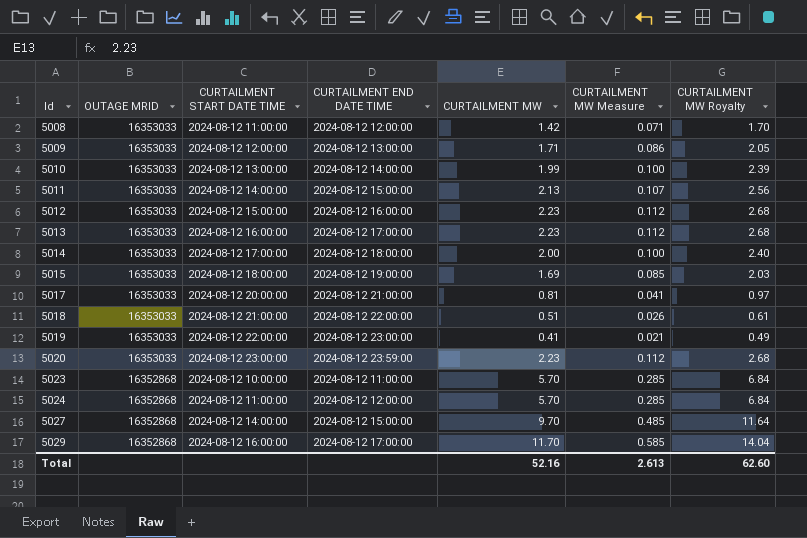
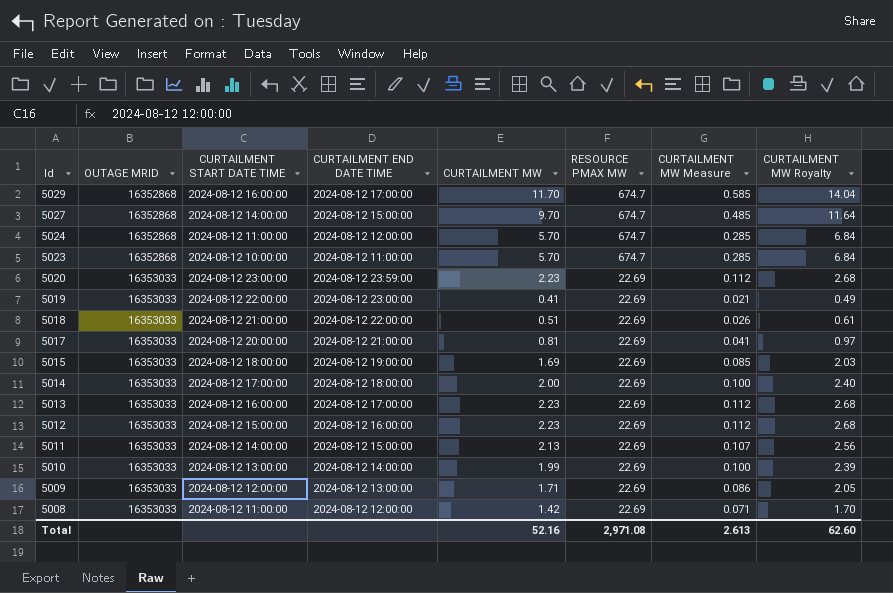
row order: Id ascending -> Id descending
column RESOURCE PMAX MW | position: none -> 6

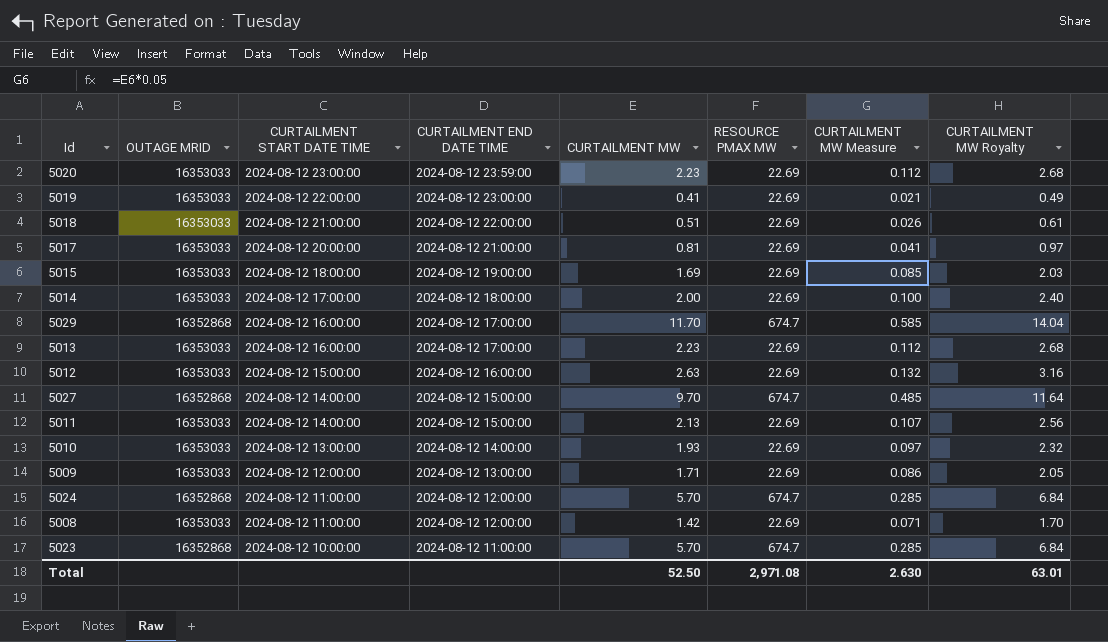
row order: Id descending -> CURTAILMENT START DATE TIME descending
5012 | CURTAILMENT MW: 2.23 -> 2.63
5012 | CURTAILMENT MW Measure: 0.112 -> 0.132
5012 | CURTAILMENT MW Royalty: 2.68 -> 3.16
5010 | CURTAILMENT MW: 1.99 -> 1.93
5010 | CURTAILMENT MW Measure: 0.100 -> 0.097
5010 | CURTAILMENT MW Royalty: 2.39 -> 2.32
Total | CURTAILMENT MW: 52.16 -> 52.50
Total | CURTAILMENT MW Measure: 2.613 -> 2.630
Total | CURTAILMENT MW Royalty: 62.60 -> 63.01

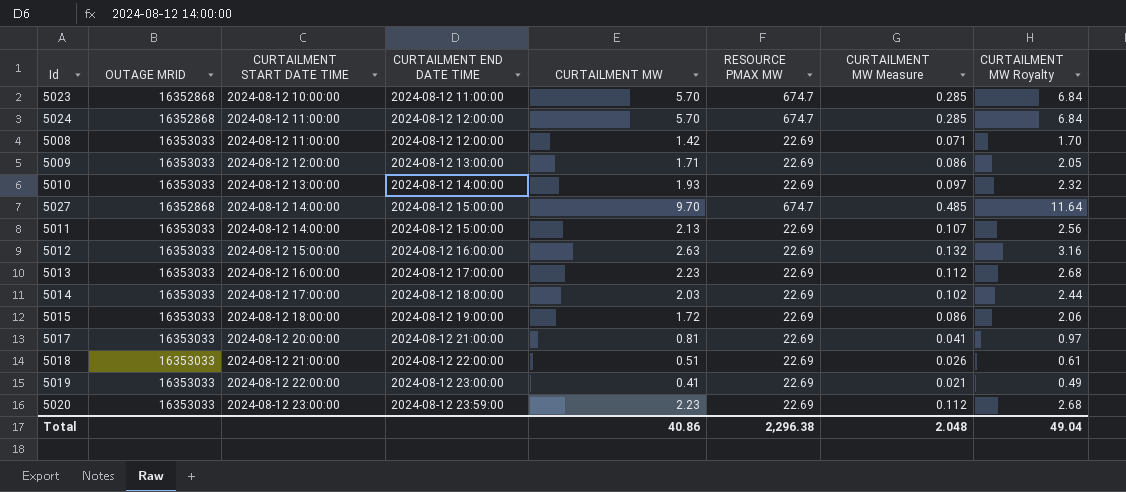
row order: CURTAILMENT START DATE TIME descending -> CURTAILMENT START DATE TIME ascending
row 5029: 16352868 | 2024-08-12 16:00:00 | 2024-08-12 17:00:00 | 11.70 | 674.7 | 0.585 | 14.04 -> none
5014 | CURTAILMENT MW: 2.00 -> 2.03
5014 | CURTAILMENT MW Measure: 0.100 -> 0.102
5014 | CURTAILMENT MW Royalty: 2.40 -> 2.44
5015 | CURTAILMENT MW: 1.69 -> 1.72
5015 | CURTAILMENT MW Measure: 0.085 -> 0.086
5015 | CURTAILMENT MW Royalty: 2.03 -> 2.06
Total | CURTAILMENT MW: 52.50 -> 40.86
Total | RESOURCE PMAX MW: 2,971.08 -> 2,296.38
Total | CURTAILMENT MW Measure: 2.630 -> 2.048
Total | CURTAILMENT MW Royalty: 63.01 -> 49.04

